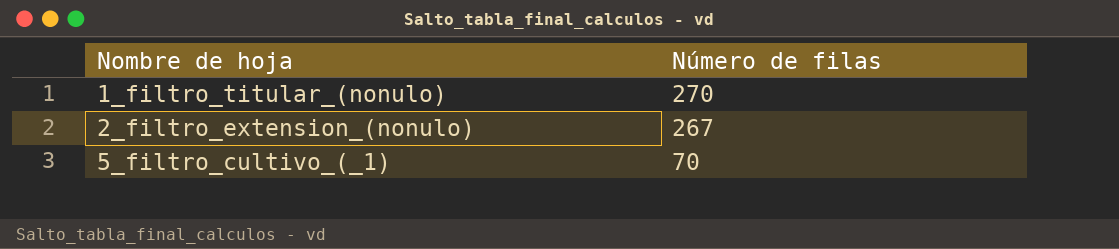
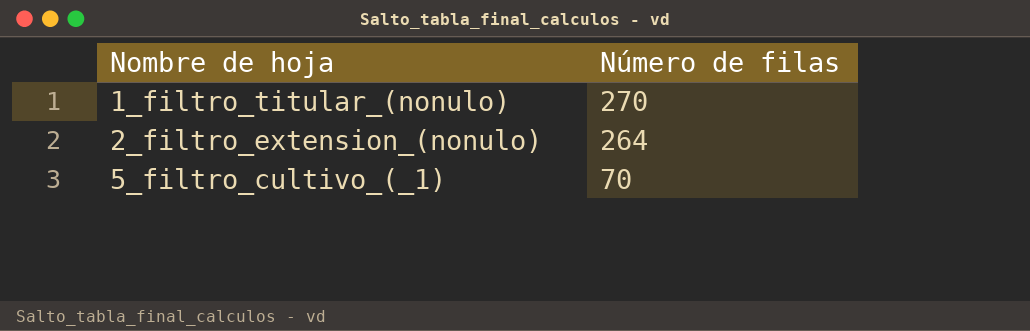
2_filtro_extension_(nonulo) | Número de filas: 267 -> 264

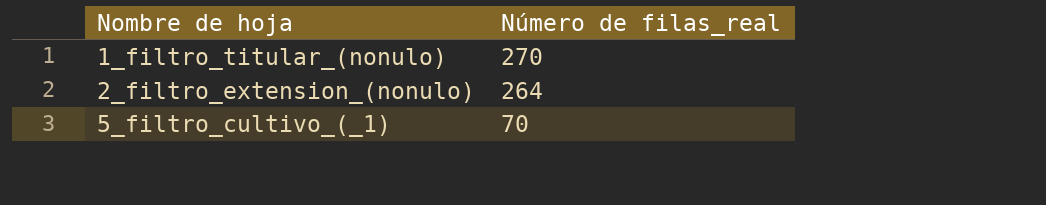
column name: Número de filas -> Número de filas_real

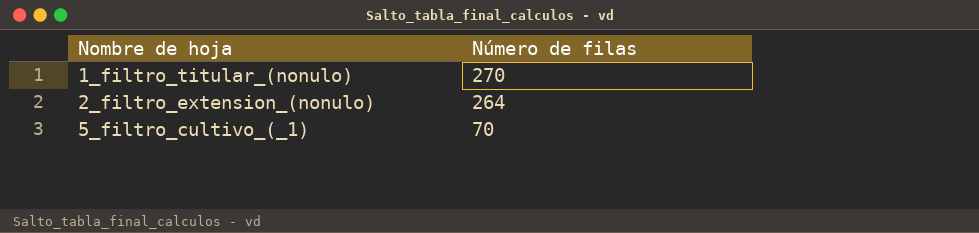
column name: Número de filas_real -> Número de filas

